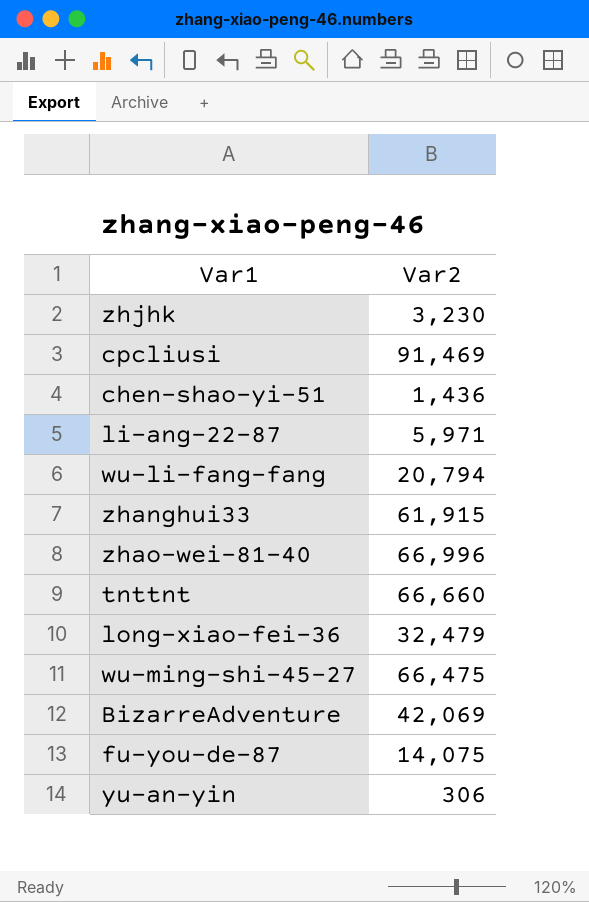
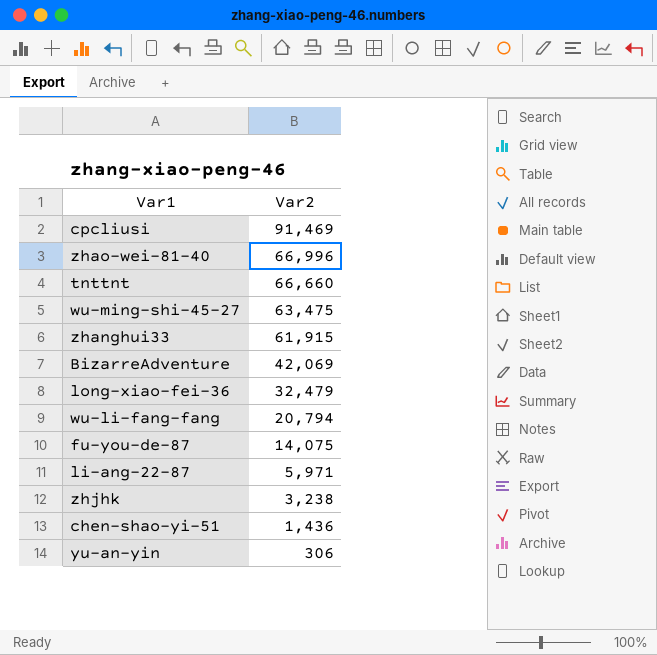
row order: none -> Var2 descending
wu-ming-shi-45-27 | Var2: 66,475 -> 63,475
zhjhk | Var2: 3,230 -> 3,238

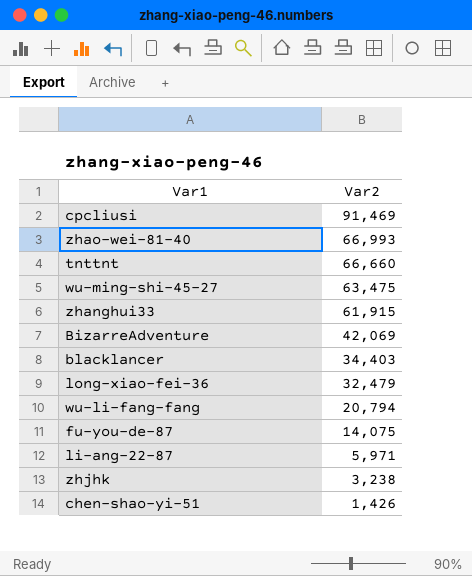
row yu-an-yin: 306 -> none
zhao-wei-81-40 | Var2: 66,996 -> 66,993
row blacklancer: none -> 34,403
chen-shao-yi-51 | Var2: 1,436 -> 1,426

